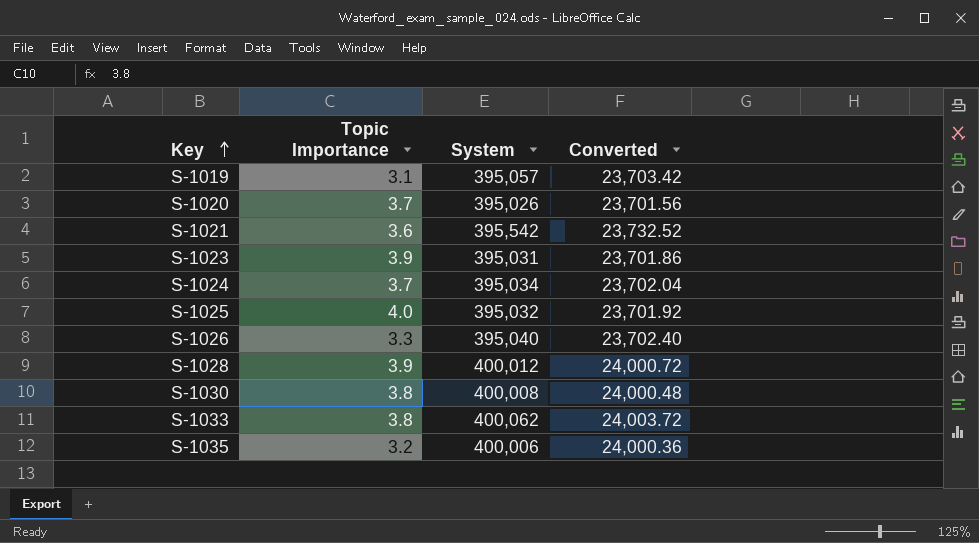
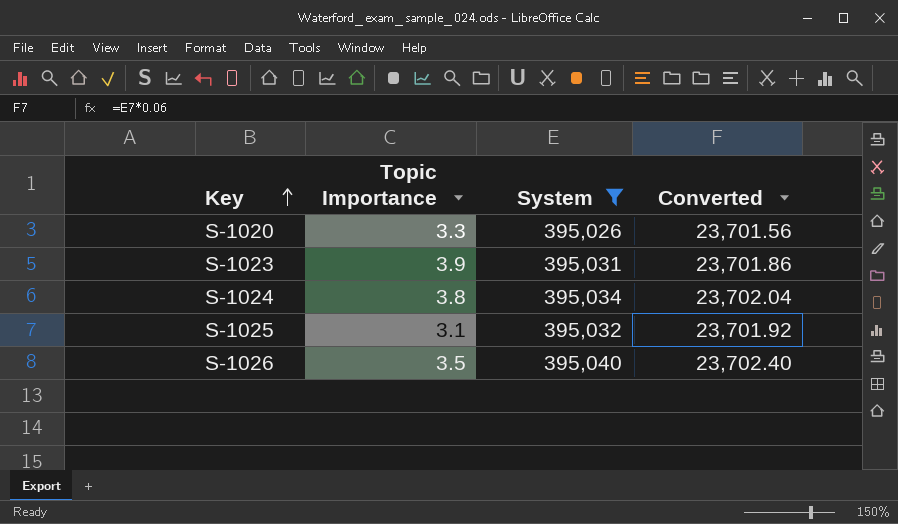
filter: none -> System <= 395,040
S-1020 | Topic Importance: 3.7 -> 3.3
S-1024 | Topic Importance: 3.7 -> 3.8
S-1025 | Topic Importance: 4.0 -> 3.1
S-1026 | Topic Importance: 3.3 -> 3.5

